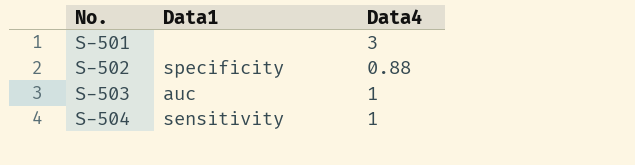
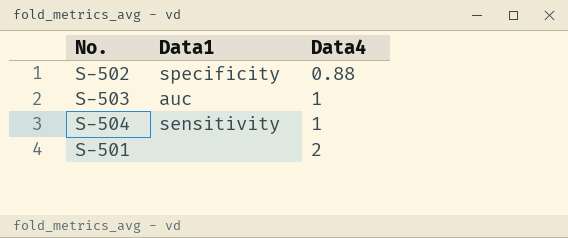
row order: No. ascending -> Data4 ascending
S-501 | Data4: 3 -> 2

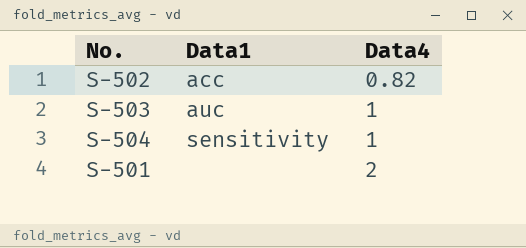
S-502 | Data1: specificity -> acc
S-502 | Data4: 0.88 -> 0.82

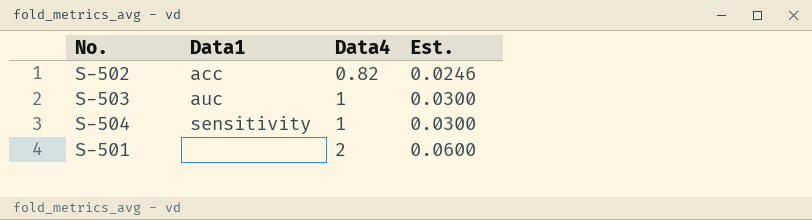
column Est. | formula: none -> [Data4] * 0.03

